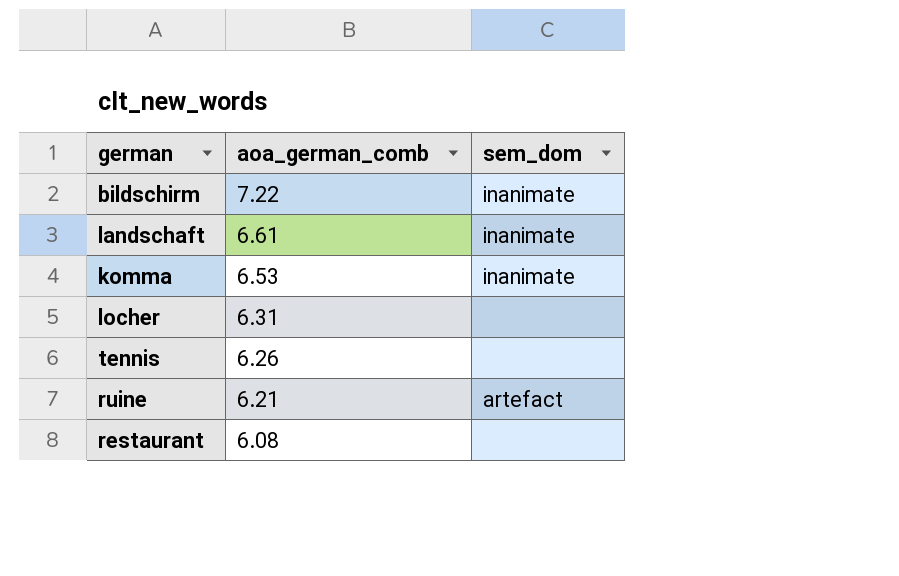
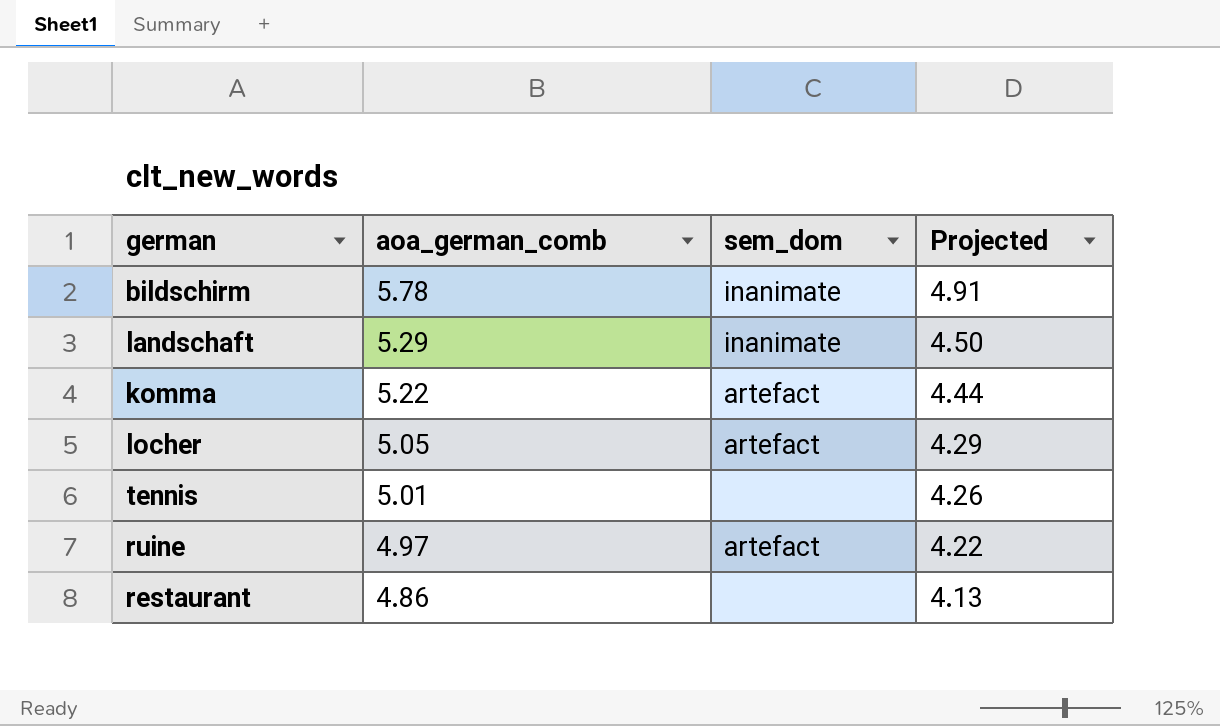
column Projected | formula: none -> [aoa_german_comb] * 0.85
bildschirm | aoa_german_comb: 7.22 -> 5.78
landschaft | aoa_german_comb: 6.61 -> 5.29
komma | aoa_german_comb: 6.53 -> 5.22
komma | sem_dom: inanimate -> artefact
locher | aoa_german_comb: 6.31 -> 5.05
locher | sem_dom: none -> artefact
tennis | aoa_german_comb: 6.26 -> 5.01
ruine | aoa_german_comb: 6.21 -> 4.97
restaurant | aoa_german_comb: 6.08 -> 4.86

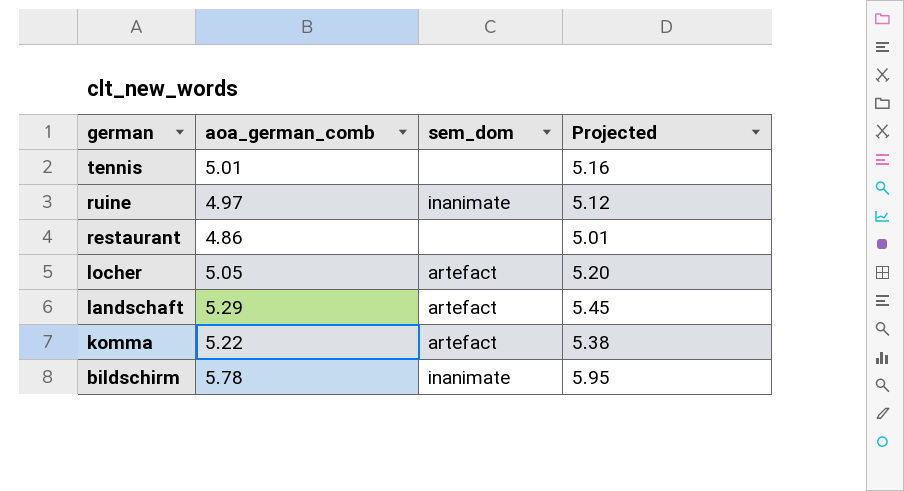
row order: aoa_german_comb descending -> german descending
column Projected | formula: [aoa_german_comb] * 0.85 -> [aoa_german_comb] * 1.03
ruine | sem_dom: artefact -> inanimate
landschaft | sem_dom: inanimate -> artefact

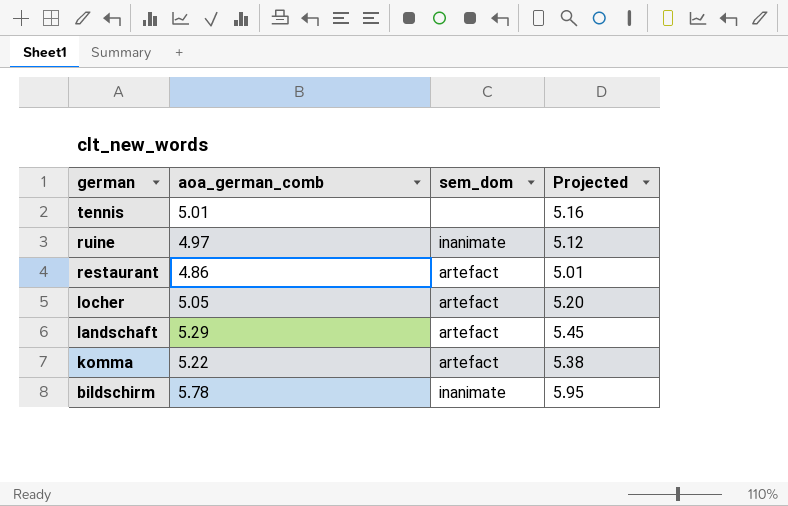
restaurant | sem_dom: none -> artefact

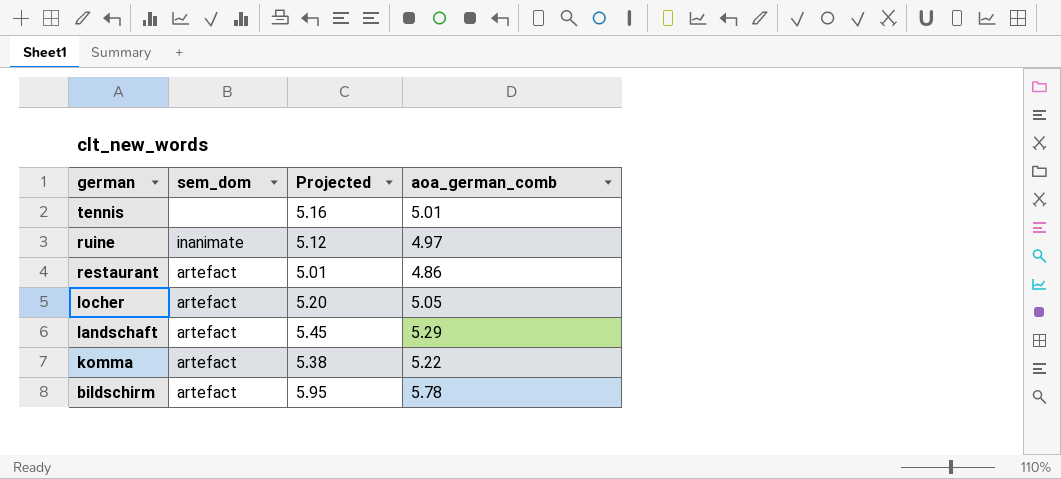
column aoa_german_comb | position: 2 -> 4
bildschirm | sem_dom: inanimate -> artefact

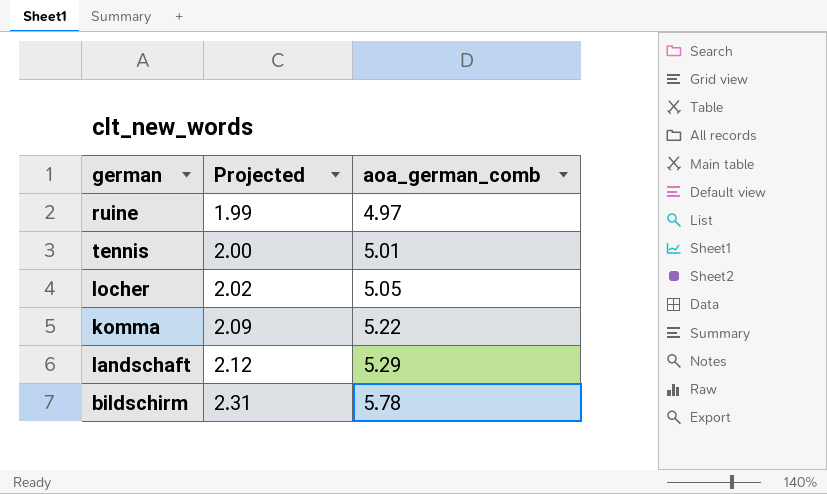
row order: german descending -> Projected ascending
column sem_dom | position: 2 -> none
column Projected | formula: [aoa_german_comb] * 1.03 -> [aoa_german_comb] * 0.4
row restaurant: artefact | 5.01 | 4.86 -> none

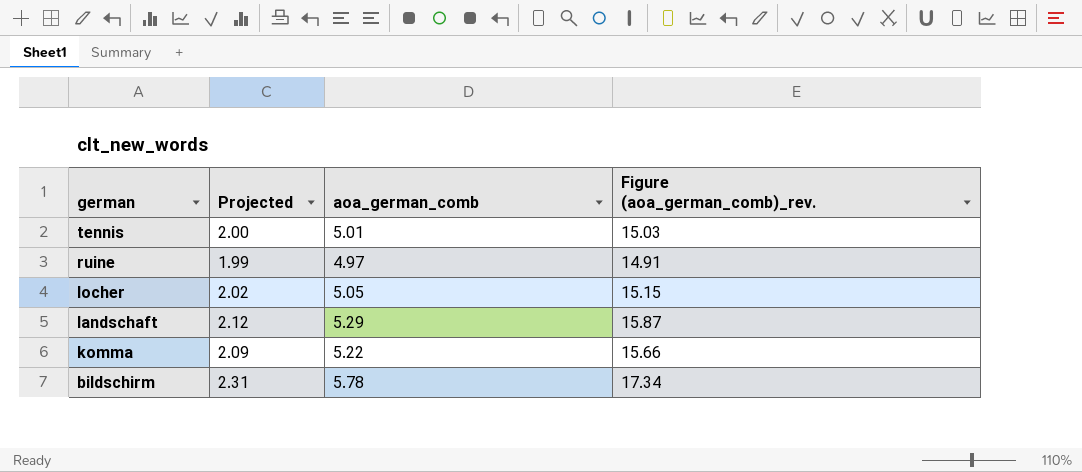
row order: Projected ascending -> german descending
column Figure (aoa_german_comb)_rev. | formula: none -> [aoa_german_comb] * 3

